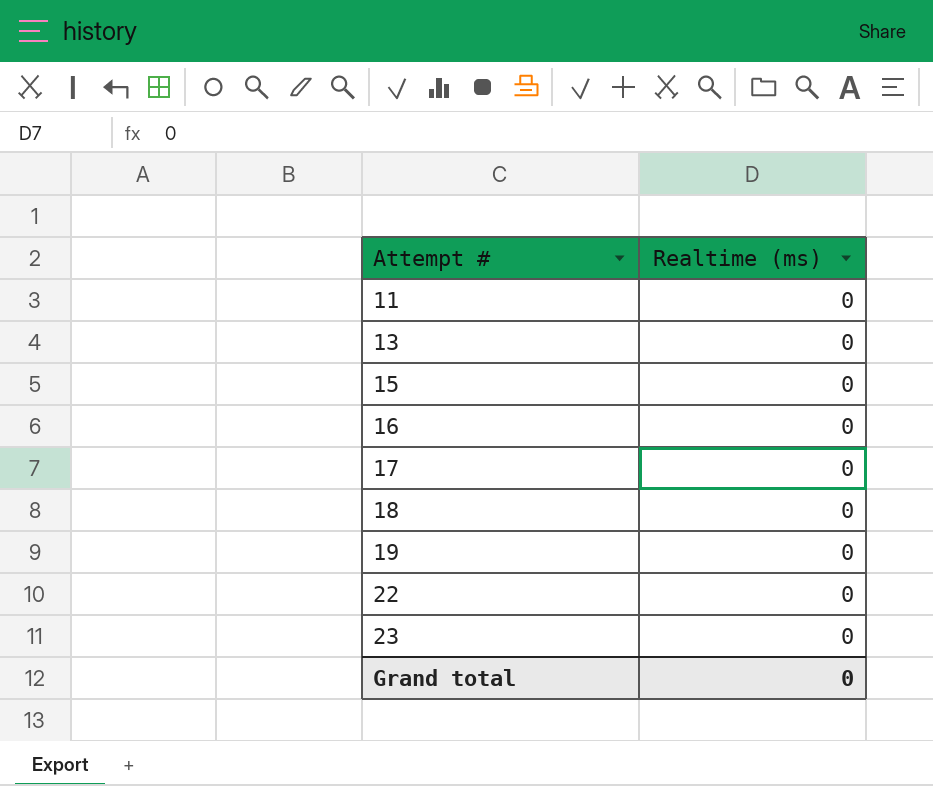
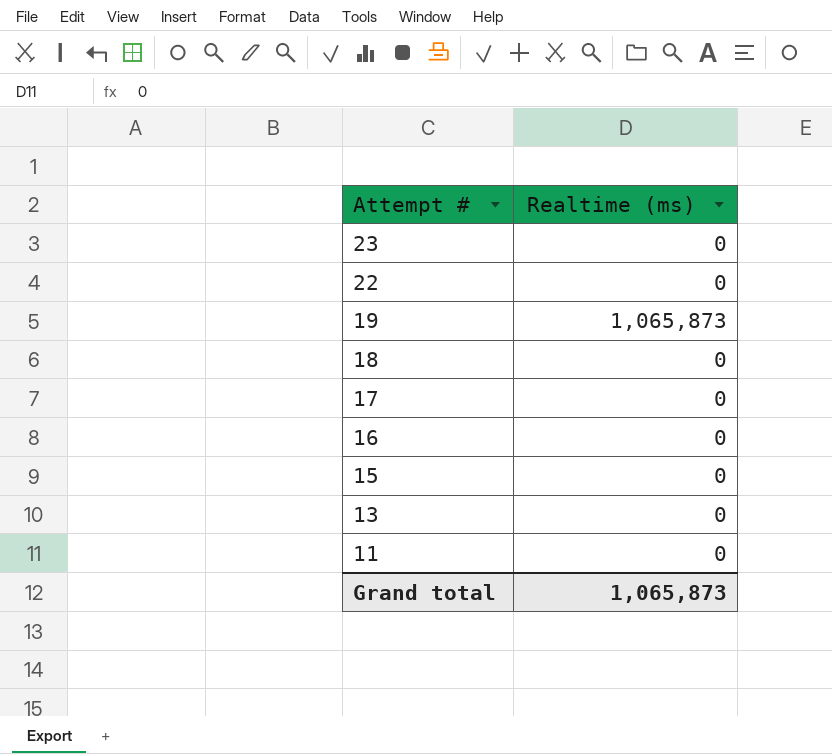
row order: Attempt # ascending -> Attempt # descending
19 | Realtime (ms): 0 -> 1,065,873
Grand total | Realtime (ms): 0 -> 1,065,873

